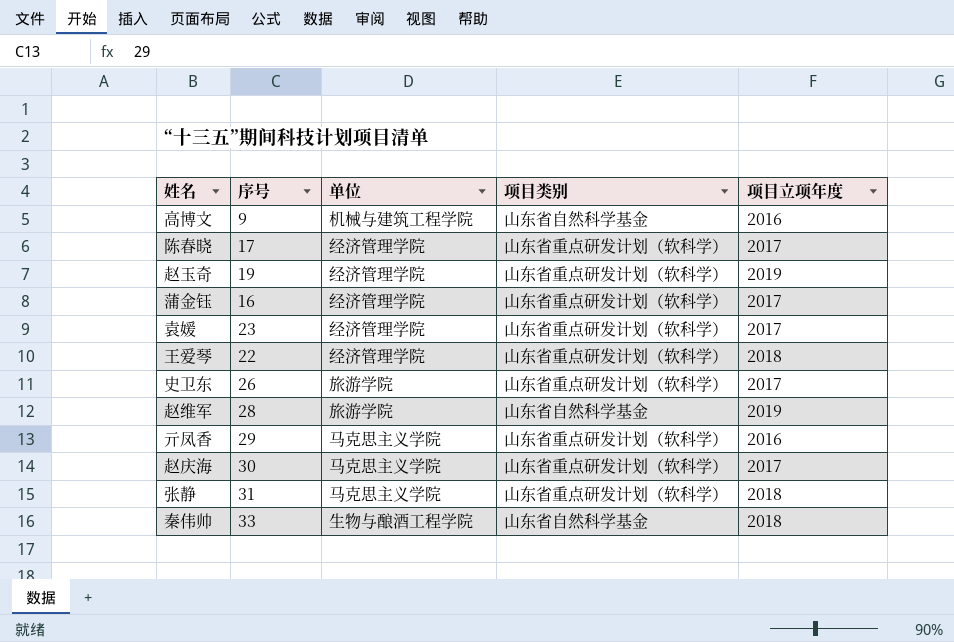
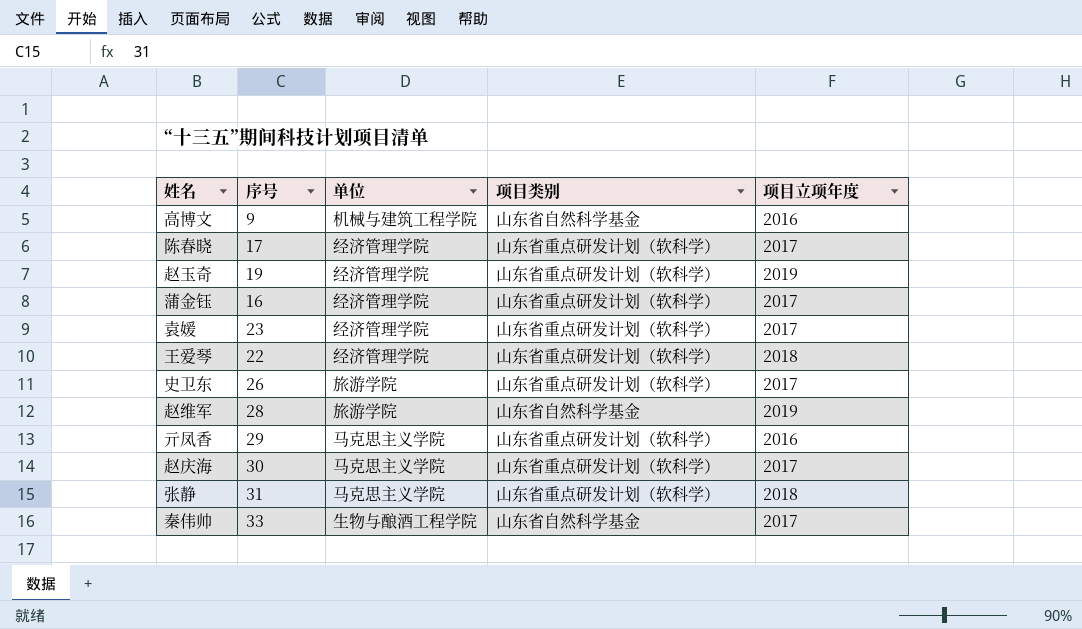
秦伟帅 | 项目立项年度: 2018 -> 2017

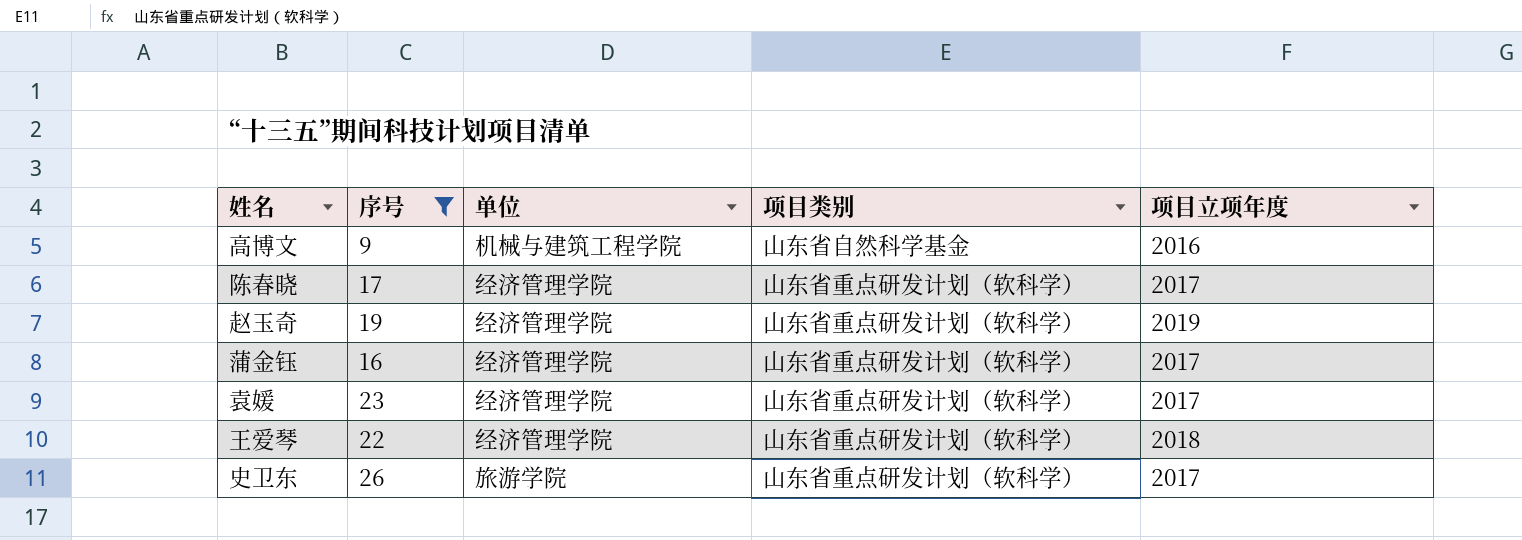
filter: none -> 序号 <= 26

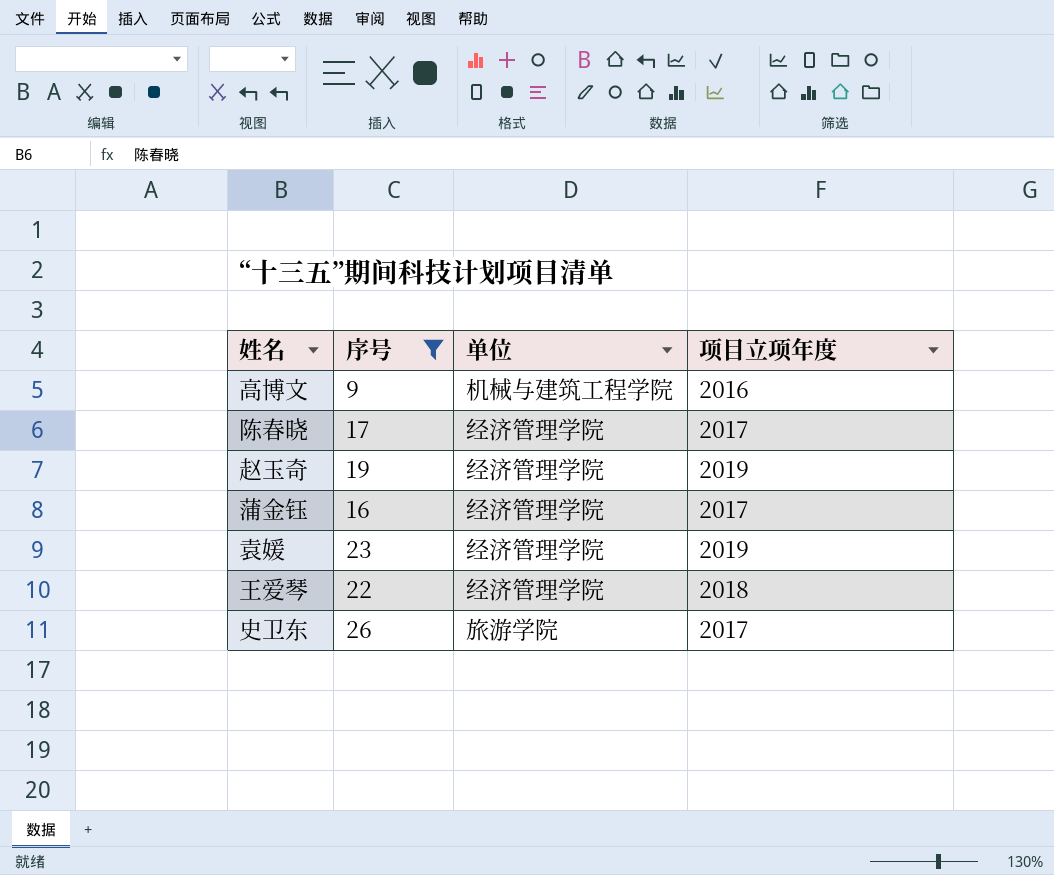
column 项目类别 | position: 4 -> none
袁媛 | 项目立项年度: 2017 -> 2019

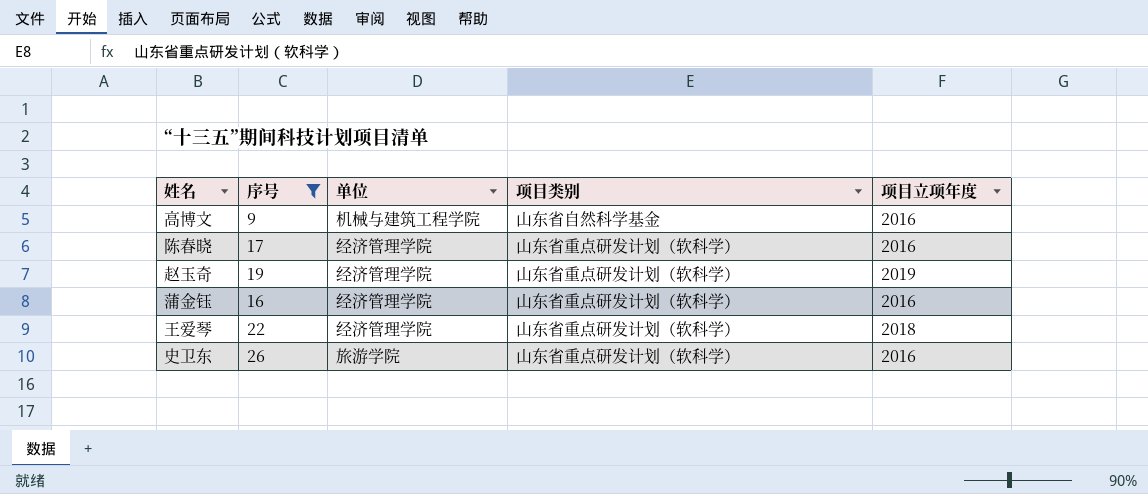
column 项目类别 | position: none -> 4
row 袁媛: 23 | 经济管理学院 | 2019 -> none
陈春晓 | 项目立项年度: 2017 -> 2016
蒲金钰 | 项目立项年度: 2017 -> 2016
史卫东 | 项目立项年度: 2017 -> 2016

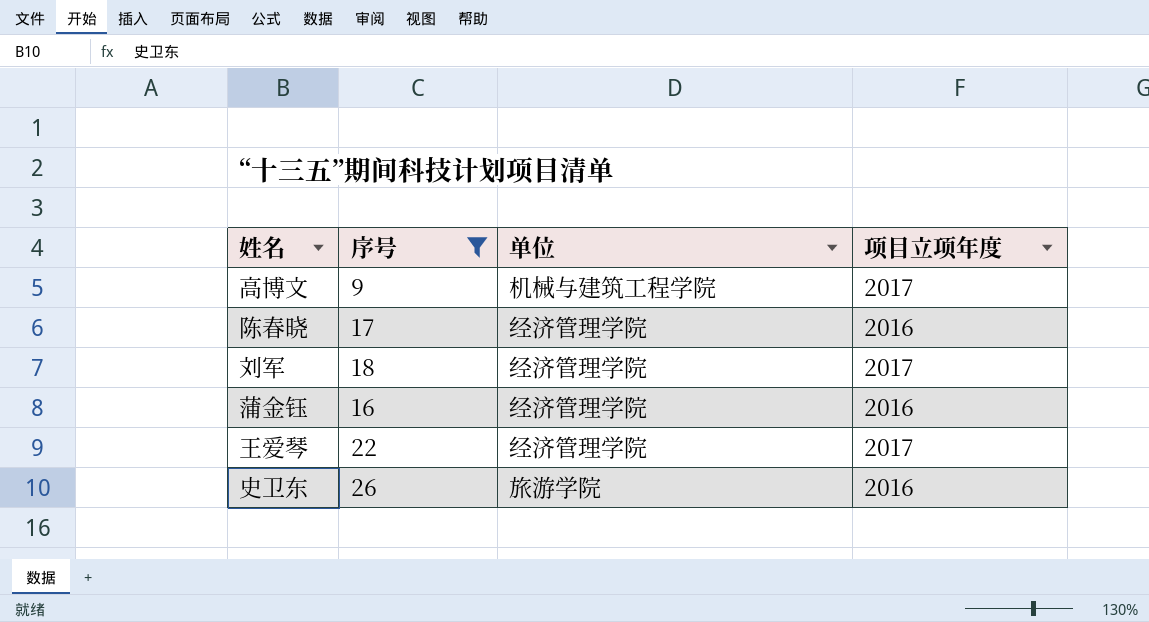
column 项目类别 | position: 4 -> none
row 赵玉奇: 19 | 经济管理学院 | 山东省重点研发计划（软科学） | 2019 -> none
高博文 | 项目立项年度: 2016 -> 2017
row 刘军: none -> 18 | 经济管理学院 | 2017
王爱琴 | 项目立项年度: 2018 -> 2017

